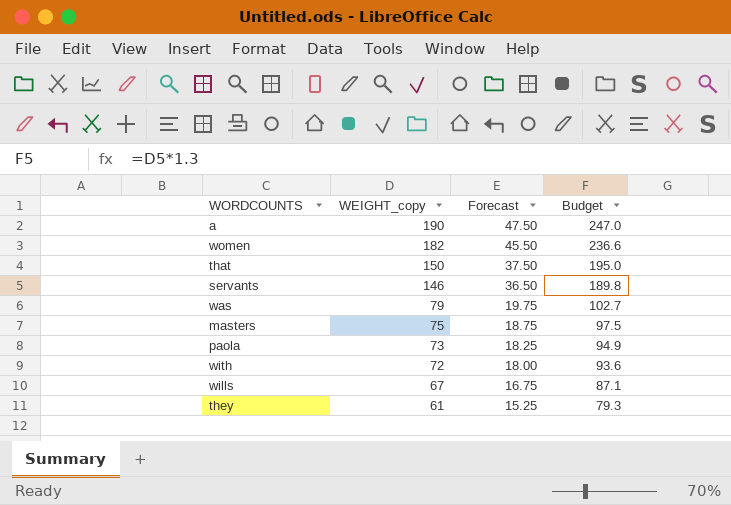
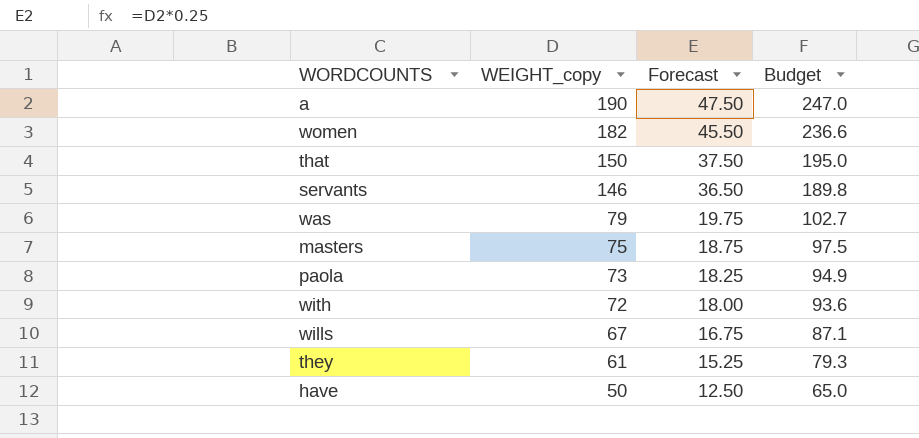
row have: none -> 50 | 12.50 | 65.0

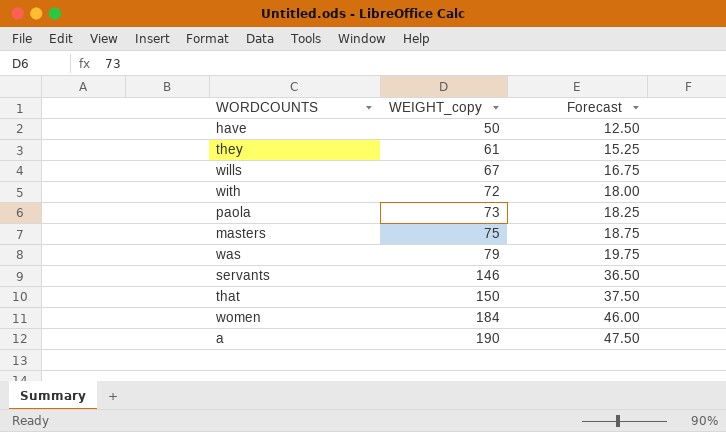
row order: WEIGHT_copy descending -> WEIGHT_copy ascending
column Budget | formula: [WEIGHT_copy] * 1.3 -> none
women | WEIGHT_copy: 182 -> 184
women | Forecast: 45.50 -> 46.00

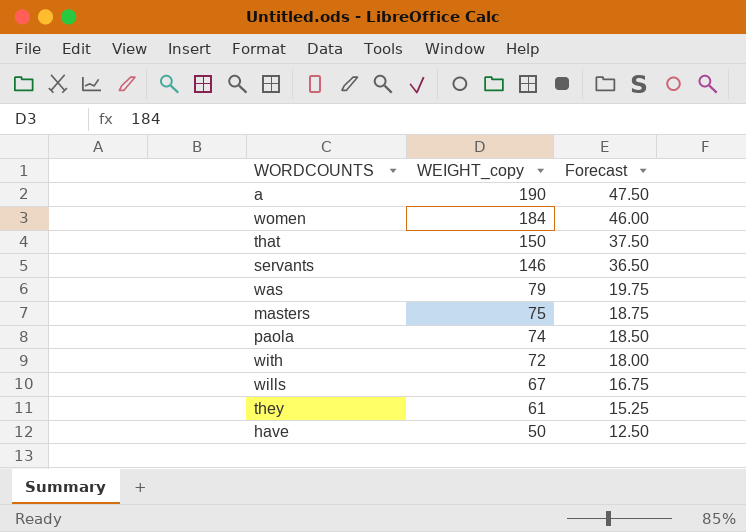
row order: WEIGHT_copy ascending -> WEIGHT_copy descending
paola | WEIGHT_copy: 73 -> 74
paola | Forecast: 18.25 -> 18.50

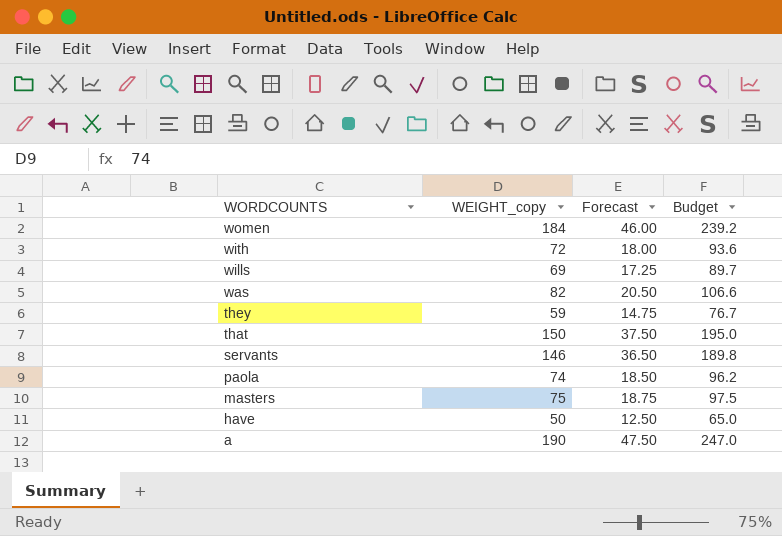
row order: WEIGHT_copy descending -> WORDCOUNTS descending
column Budget | formula: none -> [WEIGHT_copy] * 1.3
wills | WEIGHT_copy: 67 -> 69
wills | Forecast: 16.75 -> 17.25
was | WEIGHT_copy: 79 -> 82
was | Forecast: 19.75 -> 20.50
they | WEIGHT_copy: 61 -> 59
they | Forecast: 15.25 -> 14.75

